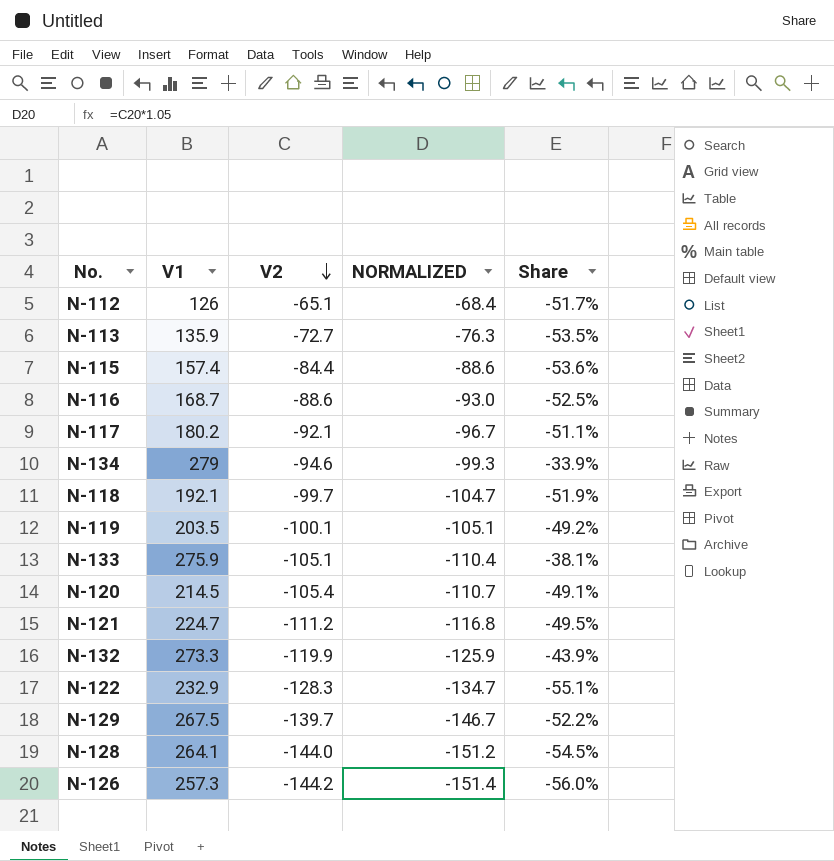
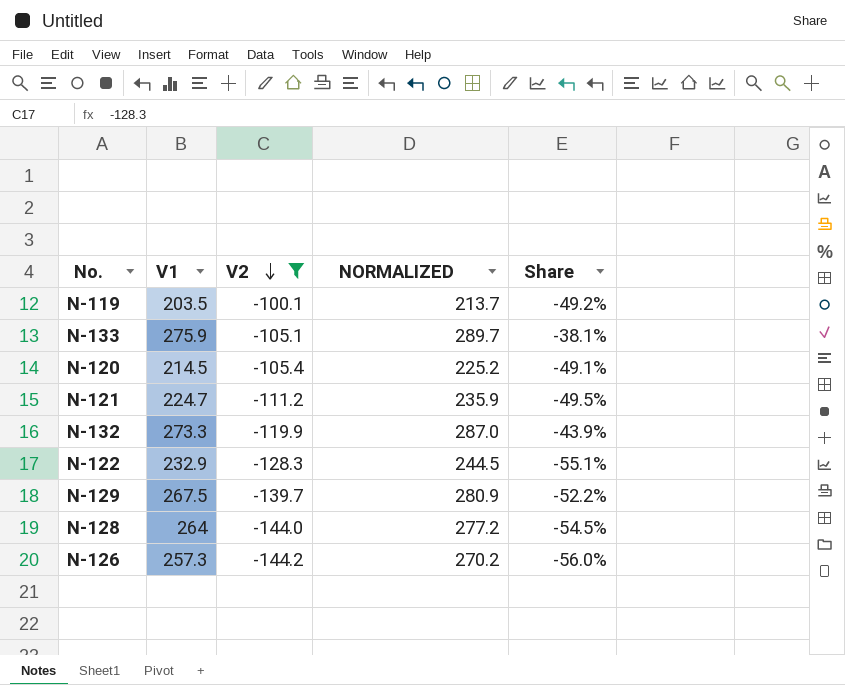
filter: none -> V2 <= -100.1
column NORMALIZED | formula: [V2] * 1.05 -> [V1] * 1.05
N-128 | V1: 264.1 -> 264

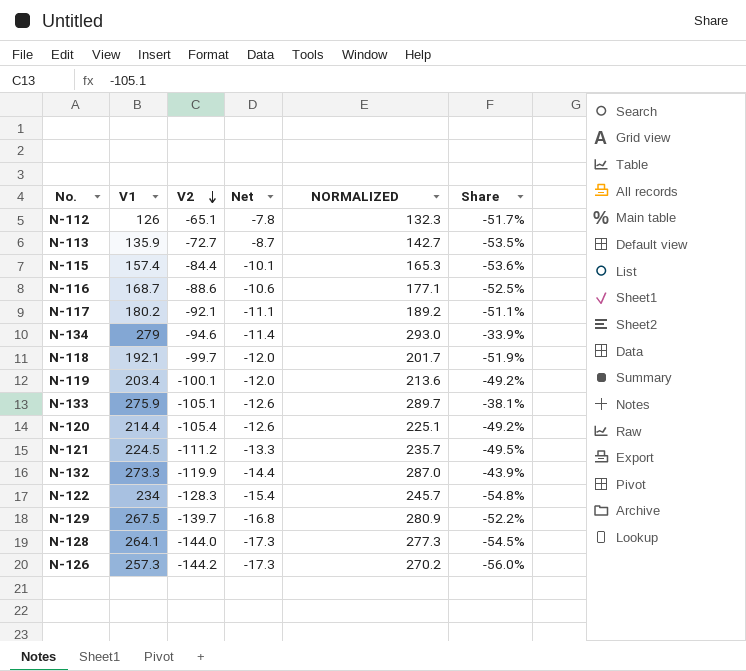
filter: V2 <= -100.1 -> none
column Net | formula: none -> [V2] * 0.12
N-119 | V1: 203.5 -> 203.4
N-119 | NORMALIZED: 213.7 -> 213.6
N-120 | V1: 214.5 -> 214.4
N-120 | NORMALIZED: 225.2 -> 225.1
N-120 | Share: -49.1% -> -49.2%
N-121 | V1: 224.7 -> 224.5
N-121 | NORMALIZED: 235.9 -> 235.7
N-122 | V1: 232.9 -> 234
N-122 | NORMALIZED: 244.5 -> 245.7
N-122 | Share: -55.1% -> -54.8%
N-128 | V1: 264 -> 264.1
N-128 | NORMALIZED: 277.2 -> 277.3

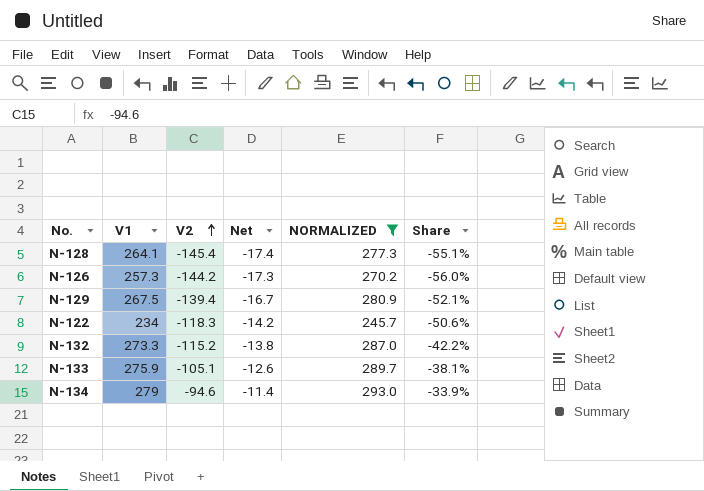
filter: none -> NORMALIZED >= 245.7
row order: V2 descending -> V2 ascending
N-128 | V2: -144.0 -> -145.4
N-128 | Net: -17.3 -> -17.4
N-128 | Share: -54.5% -> -55.1%
N-129 | V2: -139.7 -> -139.4
N-129 | Net: -16.8 -> -16.7
N-129 | Share: -52.2% -> -52.1%
N-122 | V2: -128.3 -> -118.3
N-122 | Net: -15.4 -> -14.2
N-122 | Share: -54.8% -> -50.6%
N-132 | V2: -119.9 -> -115.2
N-132 | Net: -14.4 -> -13.8
N-132 | Share: -43.9% -> -42.2%

